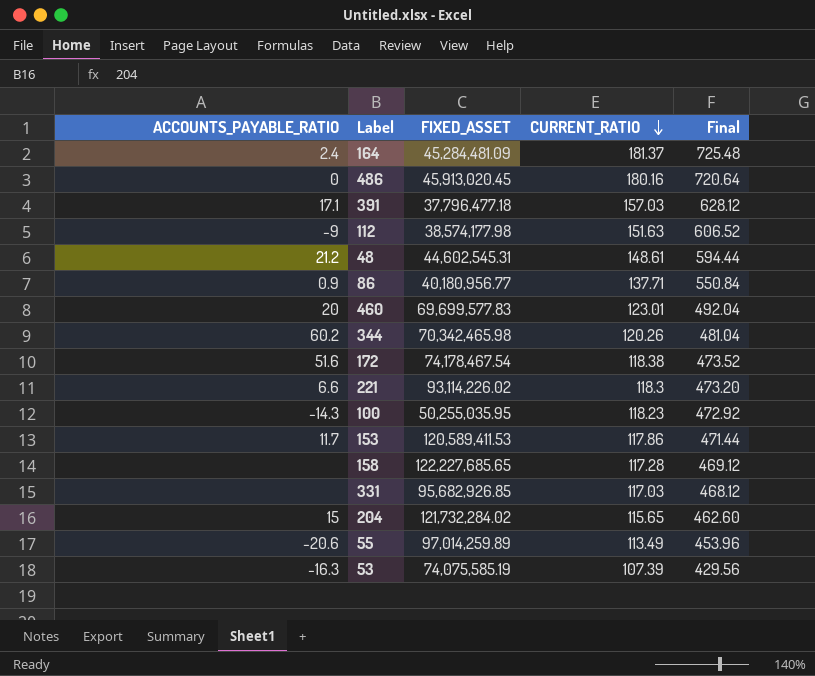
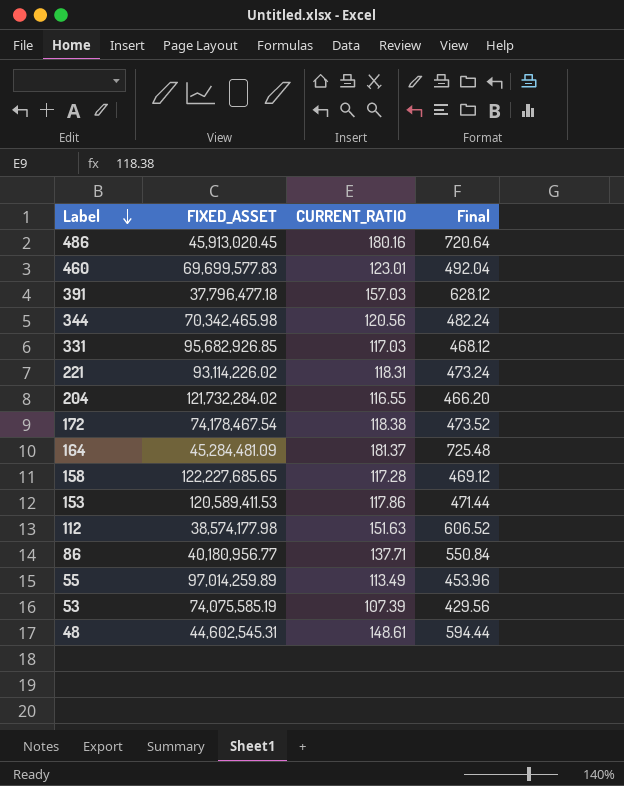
row order: CURRENT_RATIO descending -> Label descending
column ACCOUNTS_PAYABLE_RATIO | position: 1 -> none
row 100: -14.3 | 50,255,035.95 | 118.23 | 472.92 -> none
344 | CURRENT_RATIO: 120.26 -> 120.56
344 | Final: 481.04 -> 482.24
221 | CURRENT_RATIO: 118.3 -> 118.31
221 | Final: 473.20 -> 473.24
204 | CURRENT_RATIO: 115.65 -> 116.55
204 | Final: 462.60 -> 466.20

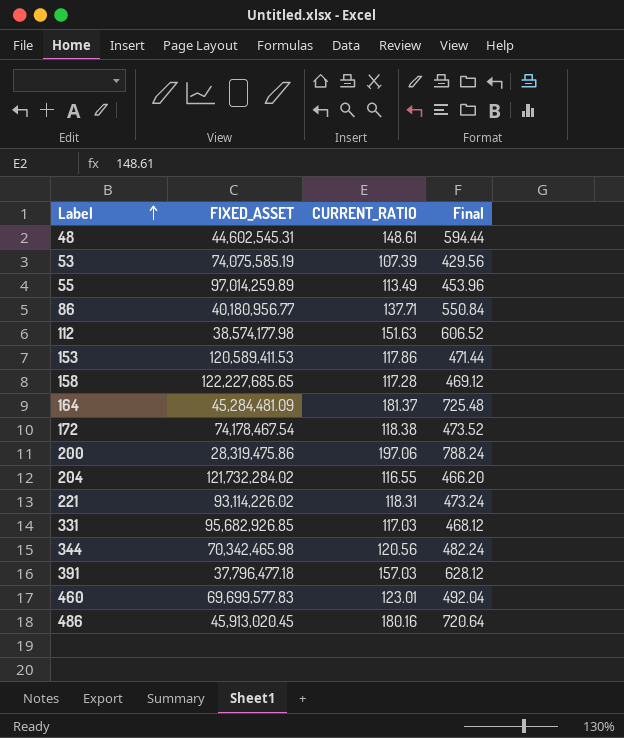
row order: Label descending -> Label ascending
row 200: none -> 28,319,475.86 | 197.06 | 788.24

